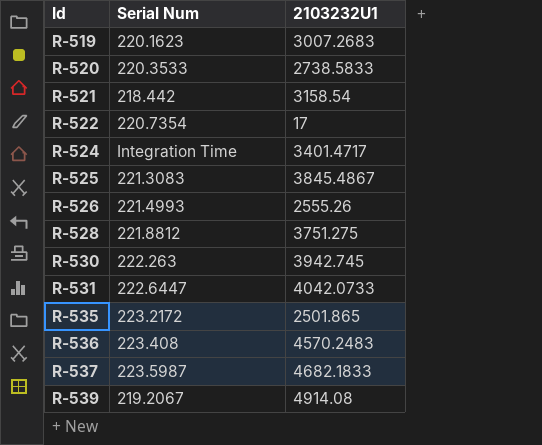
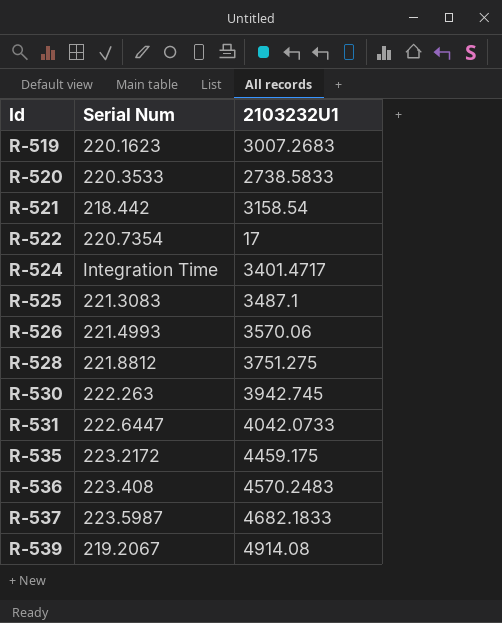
R-525 | 2103232U1: 3845.4867 -> 3487.1
R-526 | 2103232U1: 2555.26 -> 3570.06
R-535 | 2103232U1: 2501.865 -> 4459.175

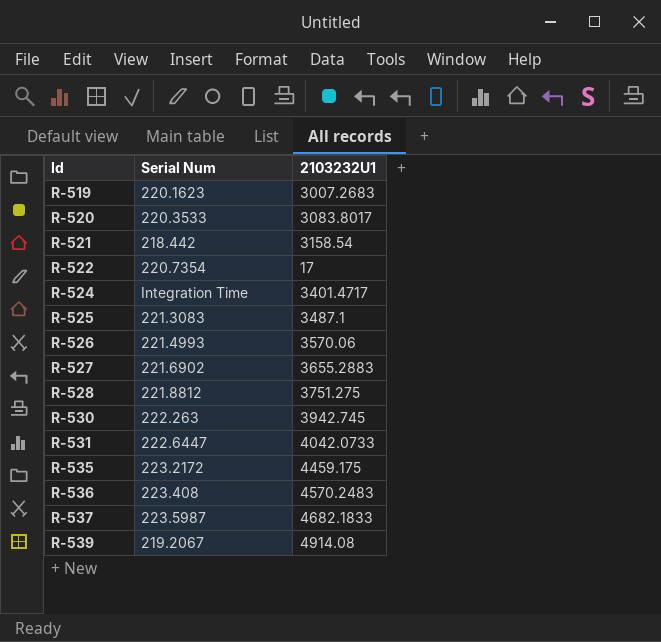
R-520 | 2103232U1: 2738.5833 -> 3083.8017
row R-527: none -> 221.6902 | 3655.2883

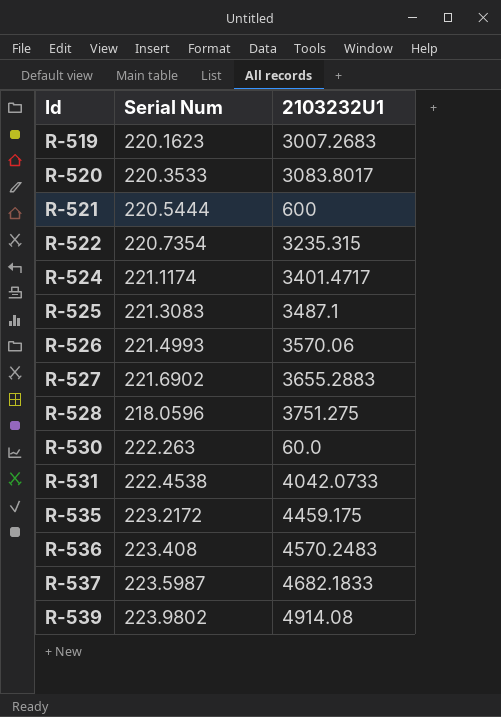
R-521 | Serial Num: 218.442 -> 220.5444
R-521 | 2103232U1: 3158.54 -> 600
R-522 | 2103232U1: 17 -> 3235.315
R-524 | Serial Num: Integration Time -> 221.1174
R-528 | Serial Num: 221.8812 -> 218.0596
R-530 | 2103232U1: 3942.745 -> 60.0
R-531 | Serial Num: 222.6447 -> 222.4538
R-539 | Serial Num: 219.2067 -> 223.9802

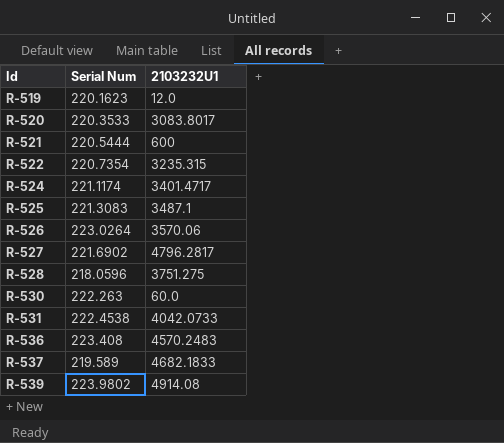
row R-535: 223.2172 | 4459.175 -> none
R-519 | 2103232U1: 3007.2683 -> 12.0
R-526 | Serial Num: 221.4993 -> 223.0264
R-527 | 2103232U1: 3655.2883 -> 4796.2817
R-537 | Serial Num: 223.5987 -> 219.589

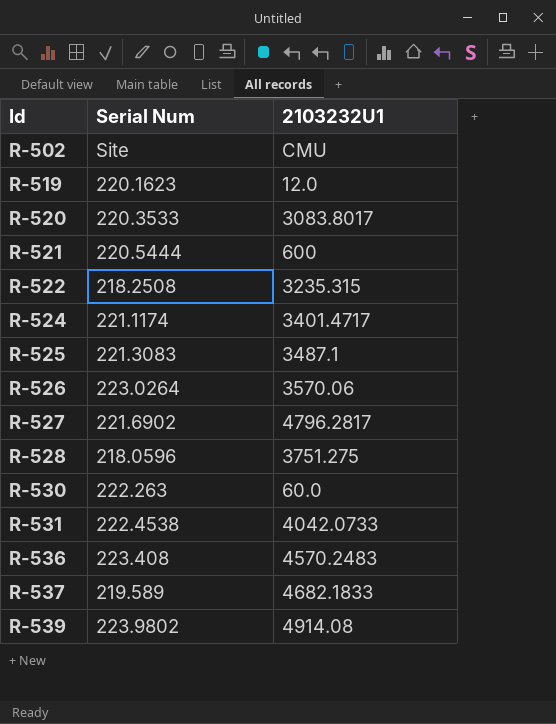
row R-502: none -> Site | CMU
R-522 | Serial Num: 220.7354 -> 218.2508

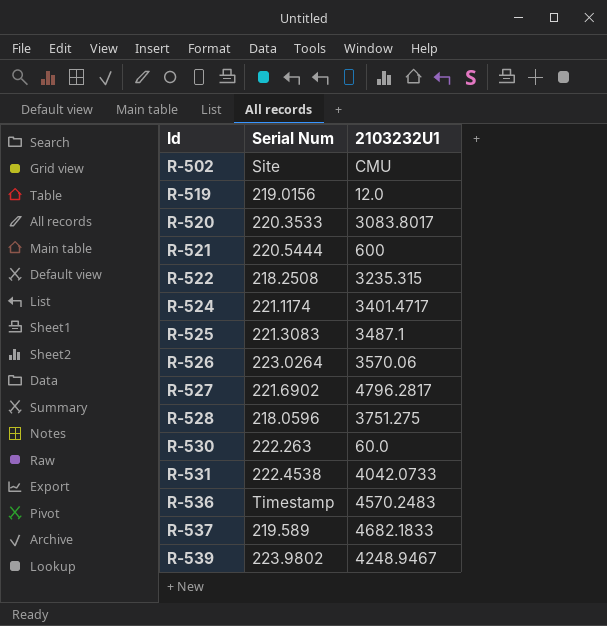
R-519 | Serial Num: 220.1623 -> 219.0156
R-536 | Serial Num: 223.408 -> Timestamp
R-539 | 2103232U1: 4914.08 -> 4248.9467

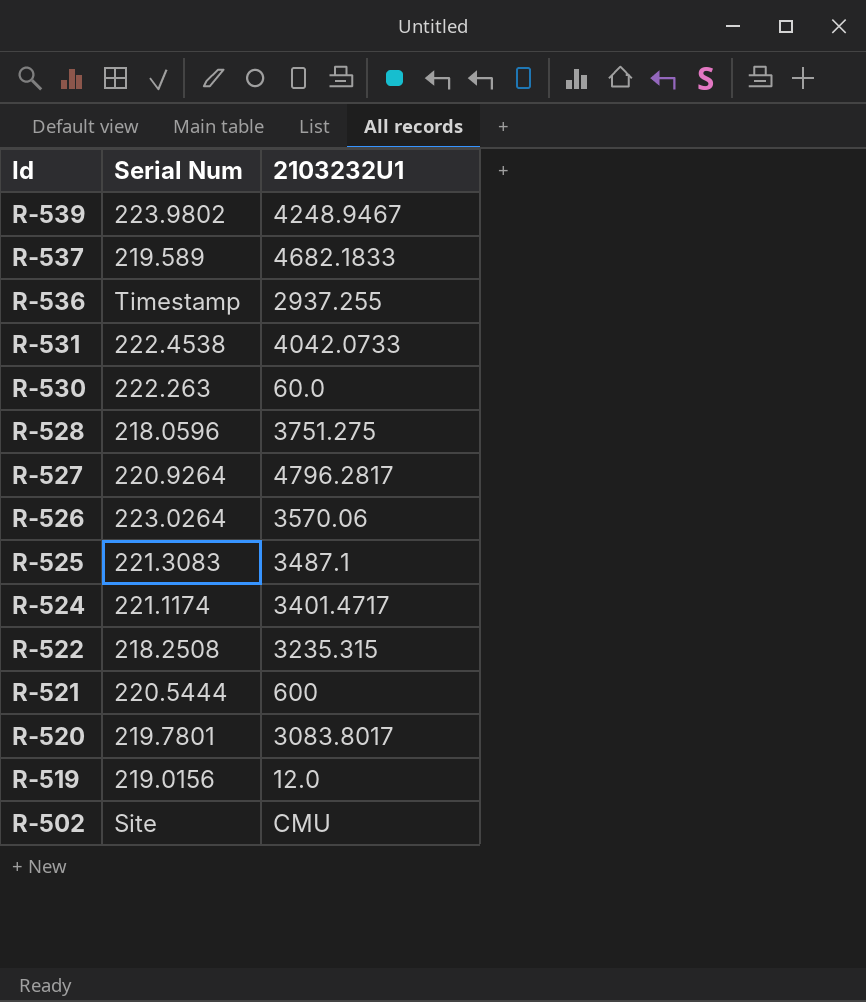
row order: Id ascending -> Id descending
R-536 | 2103232U1: 4570.2483 -> 2937.255
R-527 | Serial Num: 221.6902 -> 220.9264
R-520 | Serial Num: 220.3533 -> 219.7801

